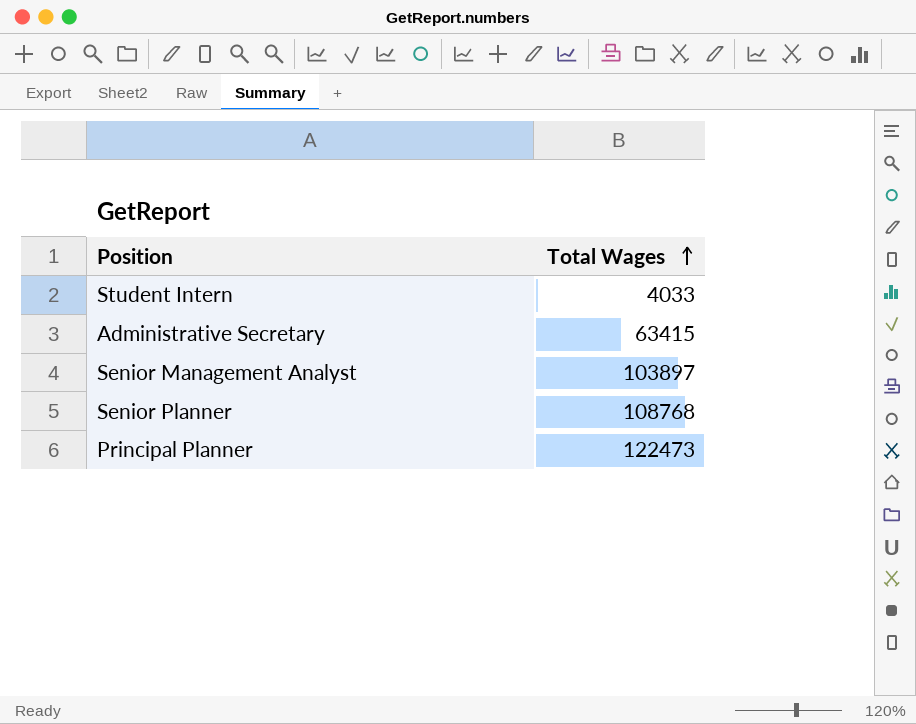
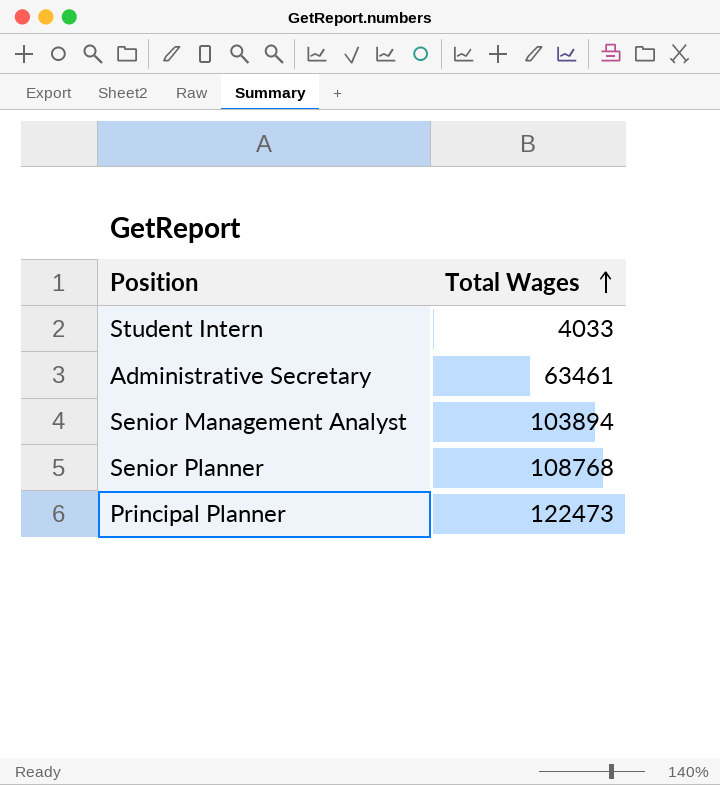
Administrative Secretary | Total Wages: 63415 -> 63461
Senior Management Analyst | Total Wages: 103897 -> 103894

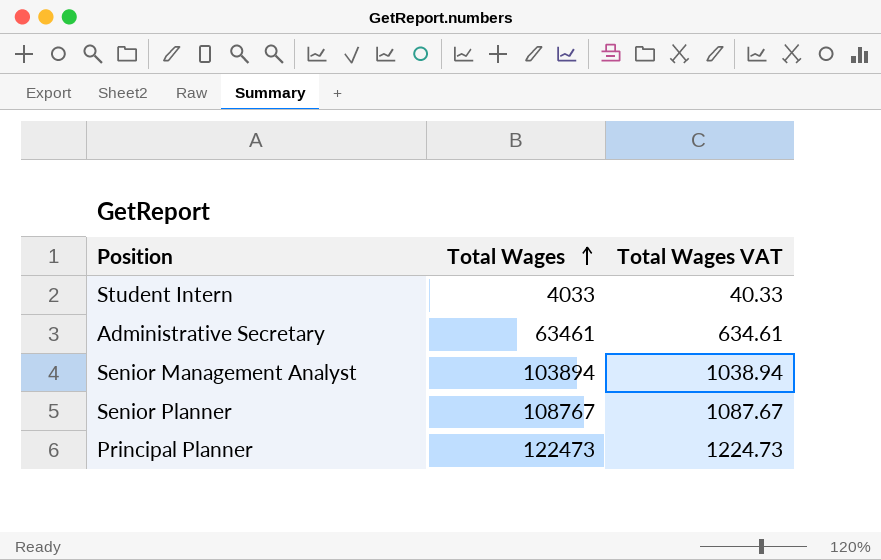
column Total Wages VAT | formula: none -> [Total Wages] * 0.01
Senior Planner | Total Wages: 108768 -> 108767

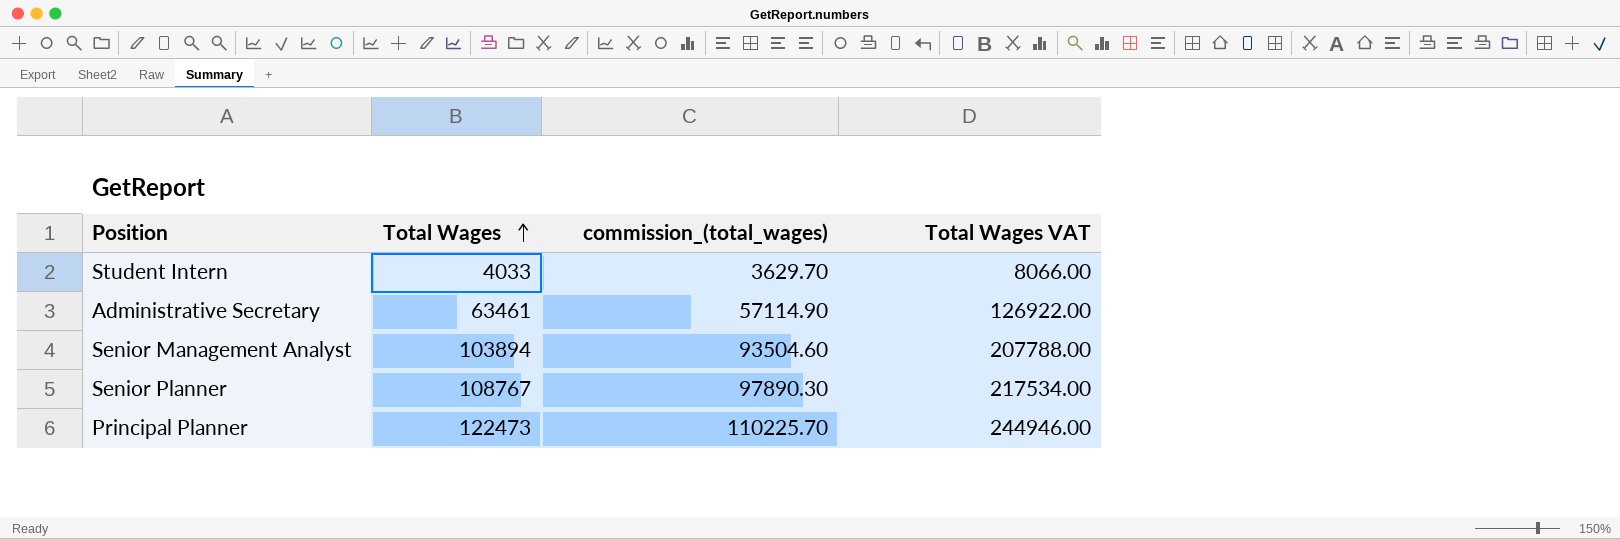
column commission_(total_wages) | formula: none -> [Total Wages] * 0.9
column Total Wages VAT | formula: [Total Wages] * 0.01 -> [Total Wages] * 2

